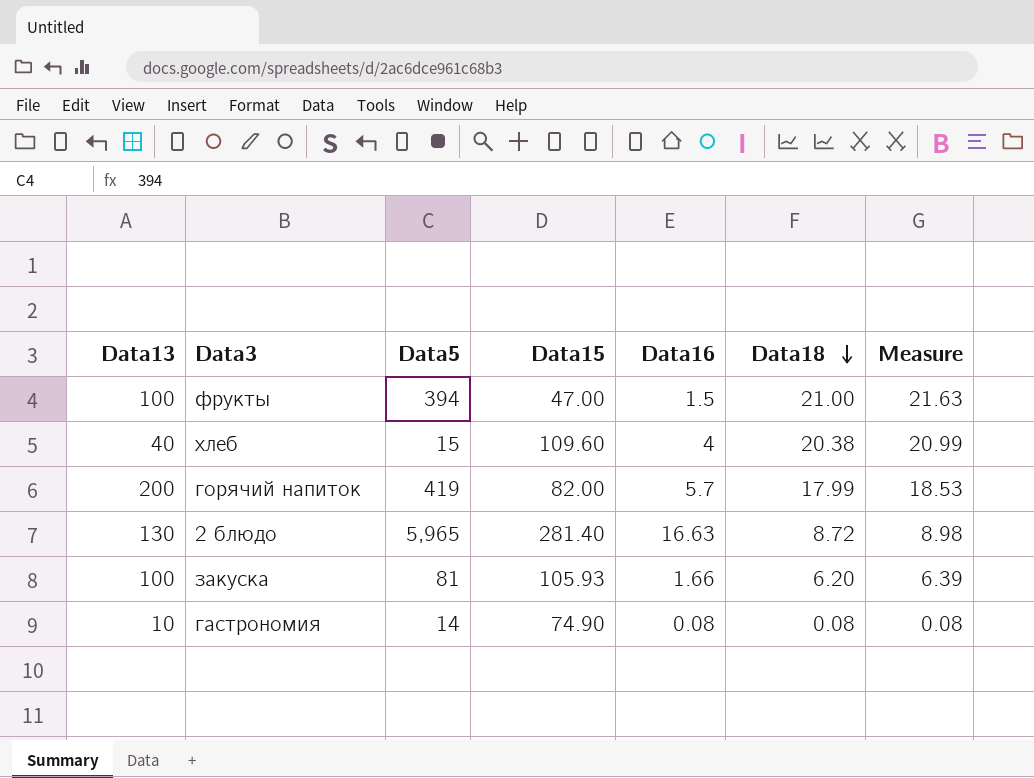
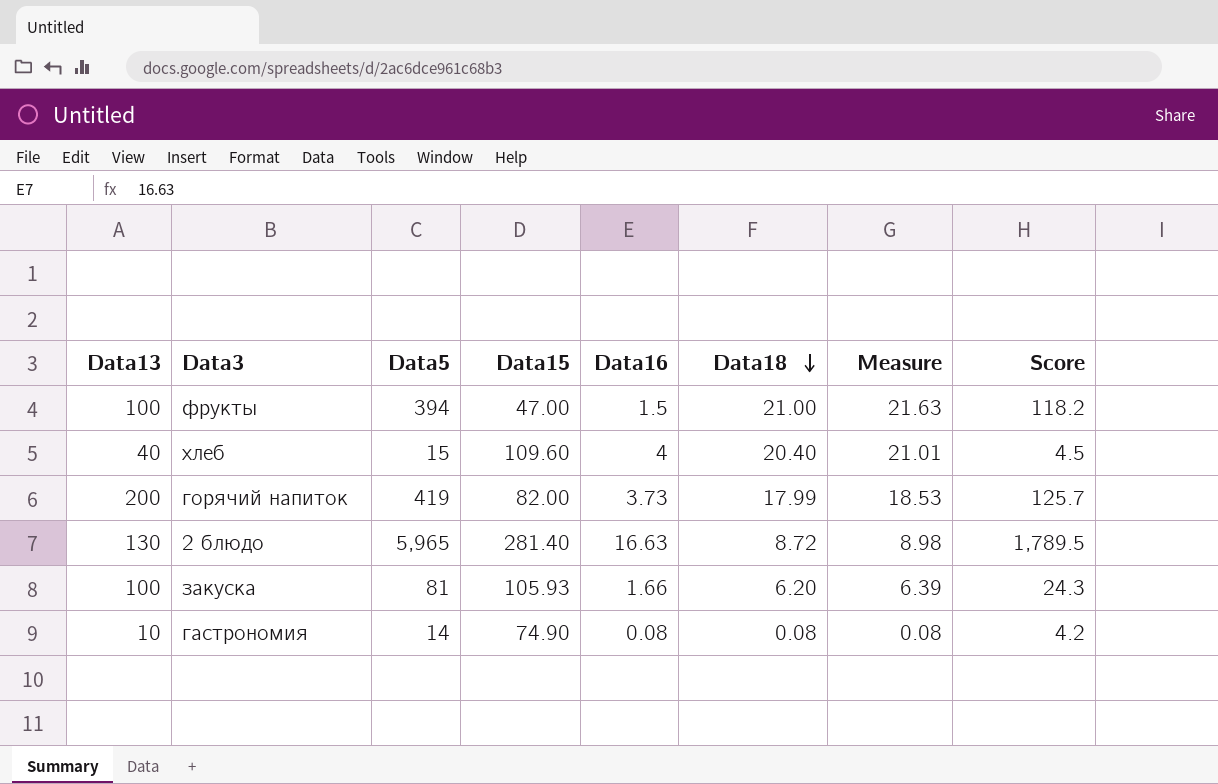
column Score | formula: none -> [Data5] * 0.3
хлеб | Data18: 20.38 -> 20.40
хлеб | Measure: 20.99 -> 21.01
горячий напиток | Data16: 5.7 -> 3.73

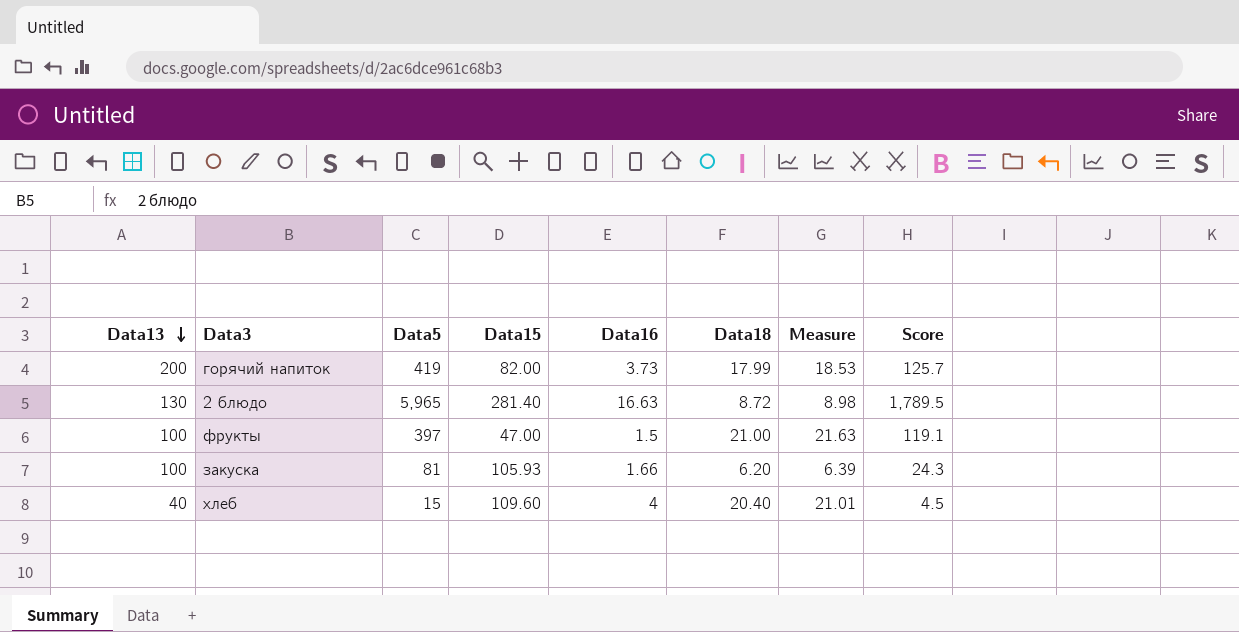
row order: Data18 descending -> Data13 descending
row гастрономия: 10 | 14 | 74.90 | 0.08 | 0.08 | 0.08 | 4.2 -> none
фрукты | Data5: 394 -> 397
фрукты | Score: 118.2 -> 119.1

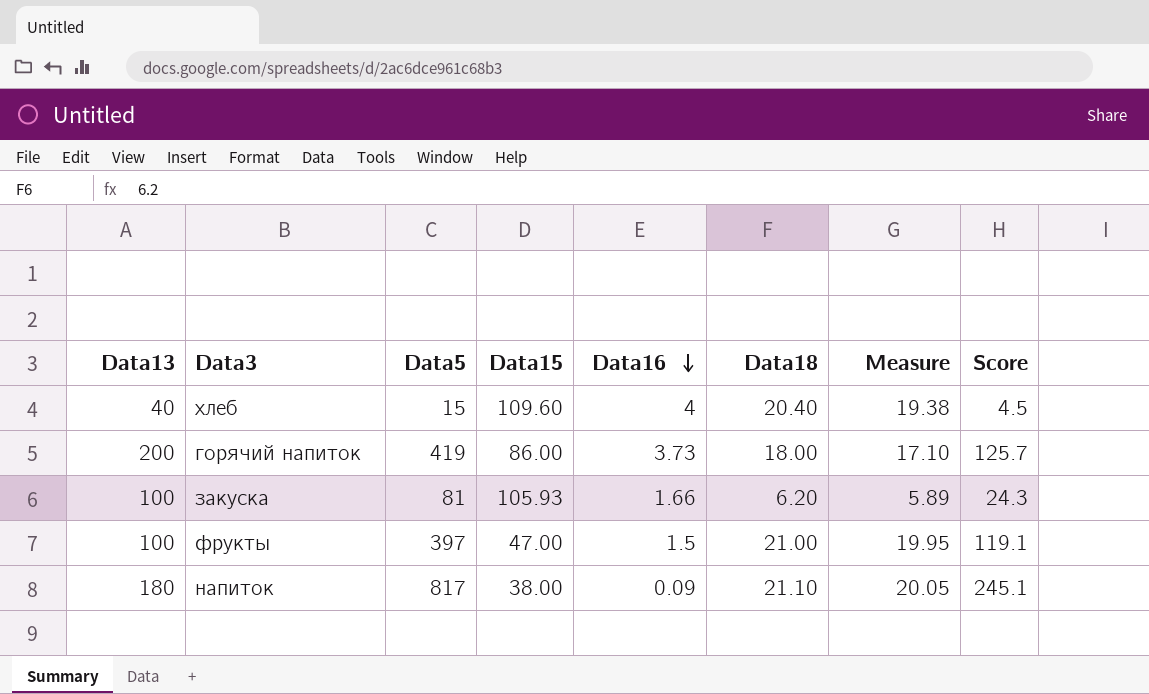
row order: Data13 descending -> Data16 descending
column Measure | formula: [Data18] * 1.03 -> [Data18] * 0.95
row 2 блюдо: 130 | 5,965 | 281.40 | 16.63 | 8.72 | 8.98 | 1,789.5 -> none
горячий напиток | Data15: 82.00 -> 86.00
горячий напиток | Data18: 17.99 -> 18.00
row напиток: none -> 180 | 817 | 38.00 | 0.09 | 21.10 | 20.05 | 245.1

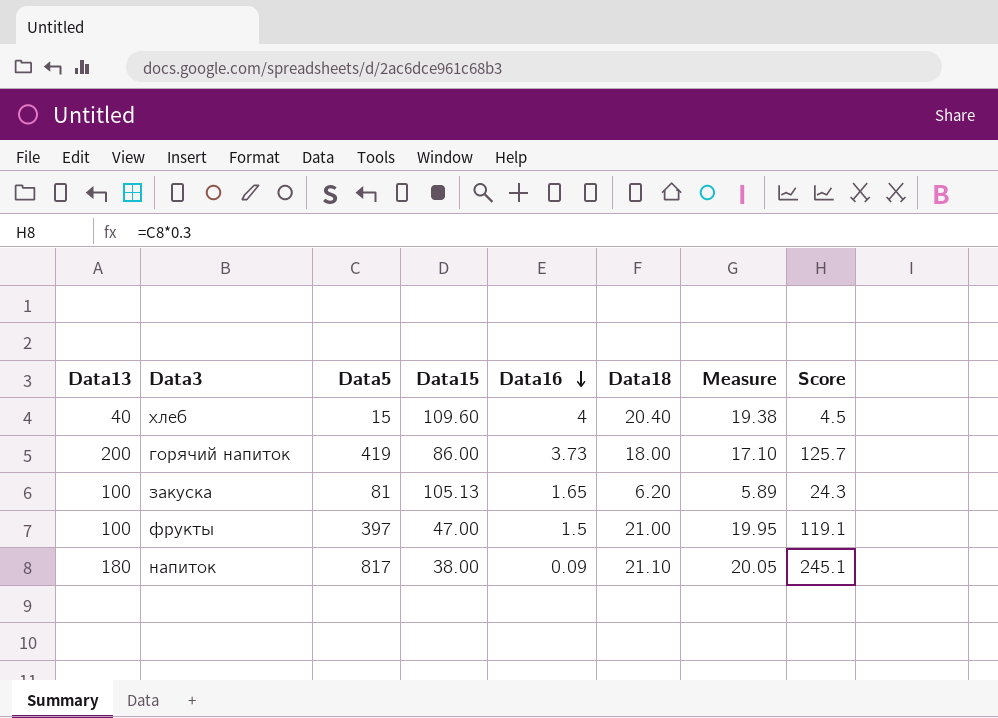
закуска | Data15: 105.93 -> 105.13
закуска | Data16: 1.66 -> 1.65

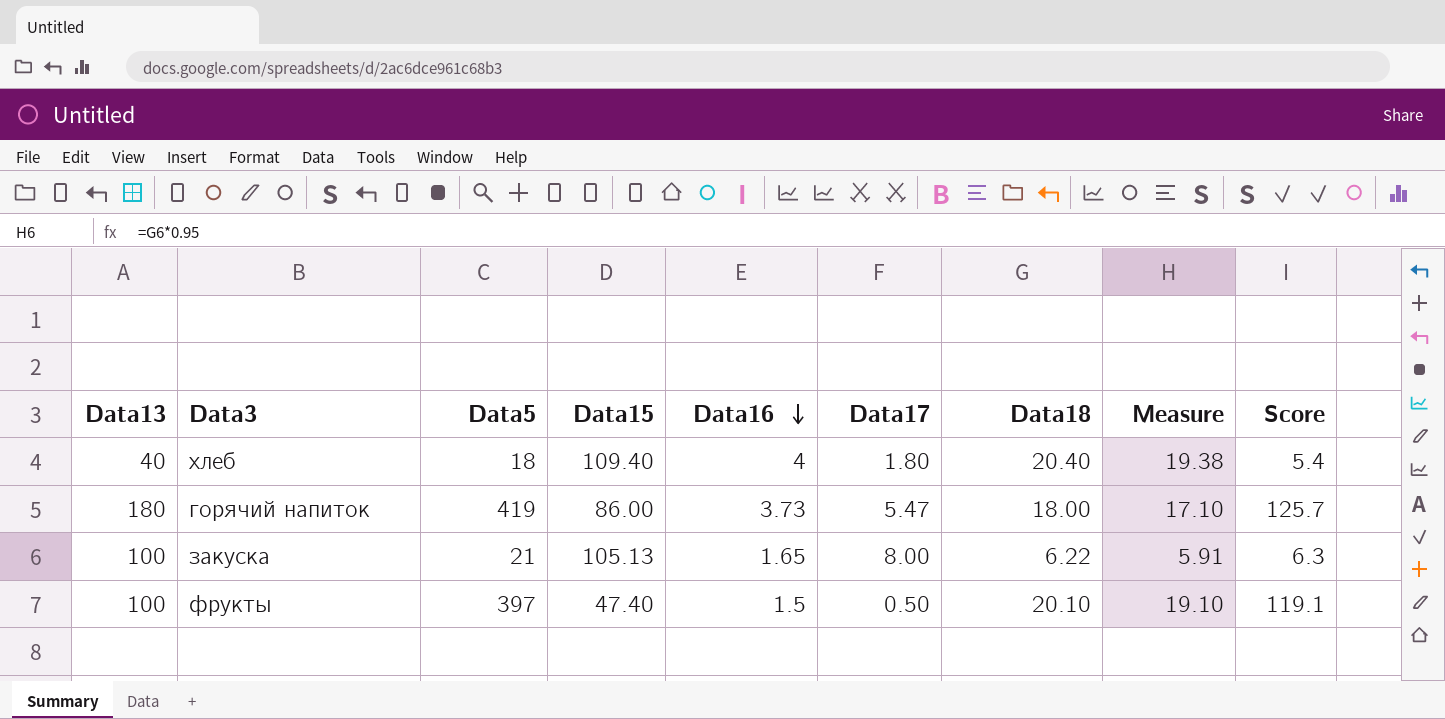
column Data17 | position: none -> 6
row напиток: 180 | 817 | 38.00 | 0.09 | 21.10 | 20.05 | 245.1 -> none
хлеб | Data5: 15 -> 18
хлеб | Data15: 109.60 -> 109.40
хлеб | Score: 4.5 -> 5.4
горячий напиток | Data13: 200 -> 180
закуска | Data5: 81 -> 21
закуска | Data18: 6.20 -> 6.22
закуска | Measure: 5.89 -> 5.91
закуска | Score: 24.3 -> 6.3
фрукты | Data15: 47.00 -> 47.40
фрукты | Data18: 21.00 -> 20.10
фрукты | Measure: 19.95 -> 19.10

